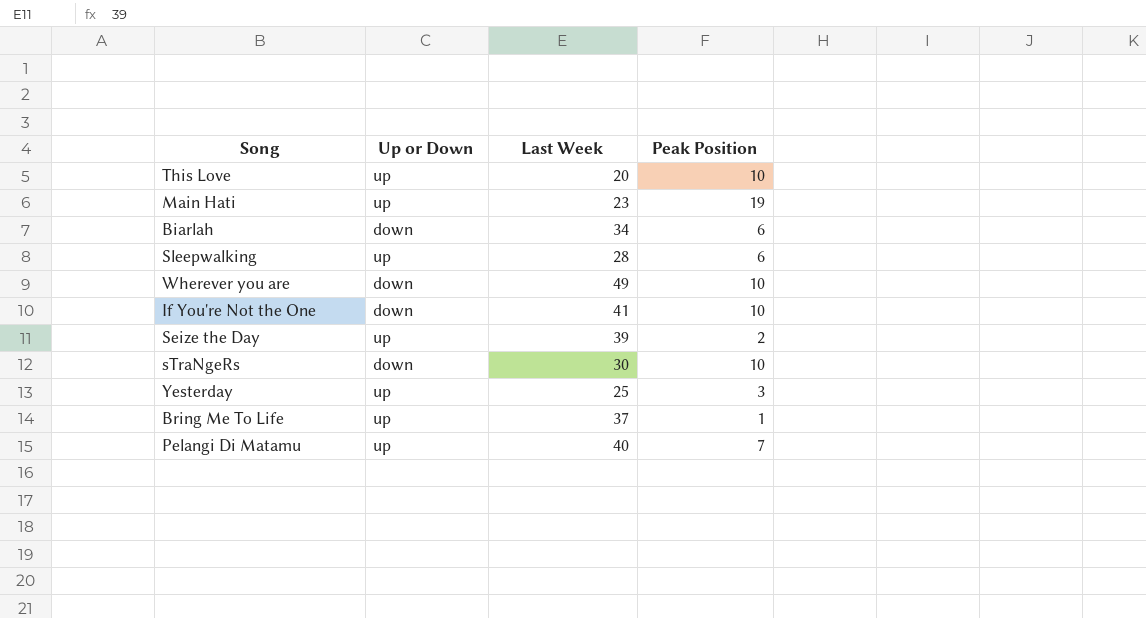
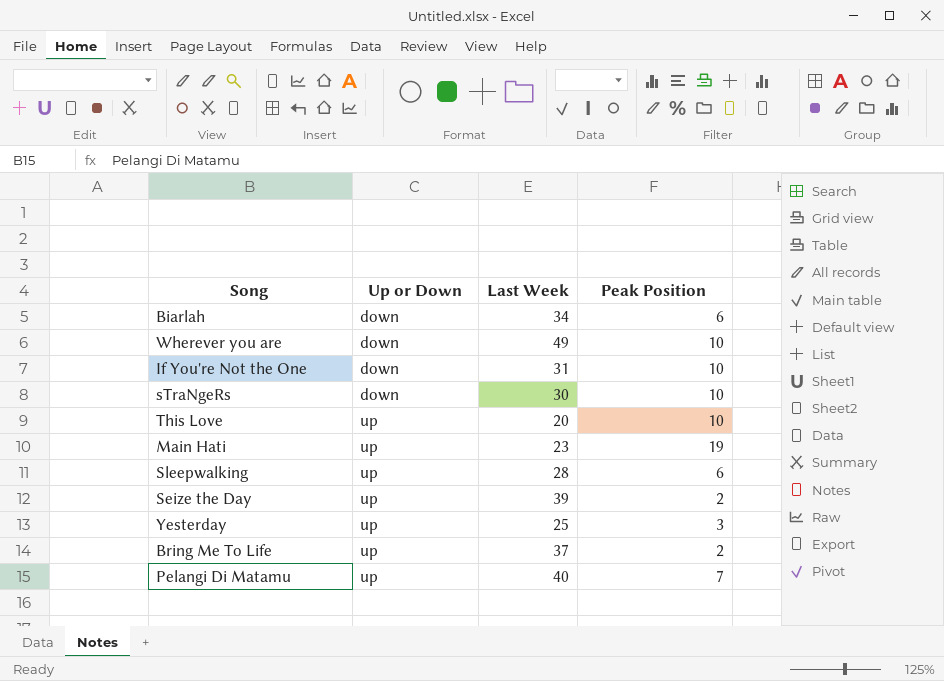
row order: none -> Up or Down ascending
If You're Not the One | Last Week: 41 -> 31
Bring Me To Life | Peak Position: 1 -> 2

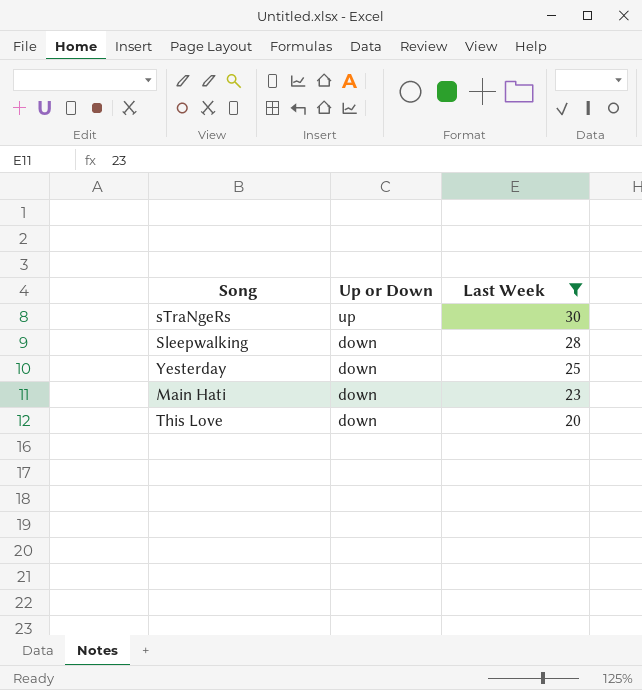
filter: none -> Last Week <= 30
row order: Up or Down ascending -> Up or Down descending
column Peak Position | position: 4 -> none
sTraNgeRs | Up or Down: down -> up
Sleepwalking | Up or Down: up -> down
Yesterday | Up or Down: up -> down
Main Hati | Up or Down: up -> down
This Love | Up or Down: up -> down

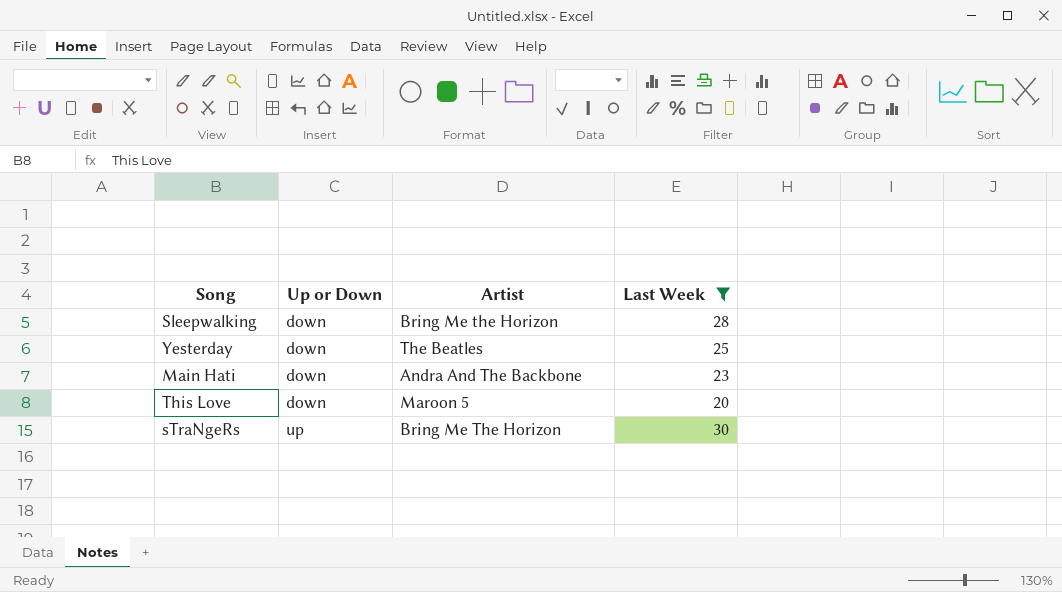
row order: Up or Down descending -> Up or Down ascending
column Artist | position: none -> 3

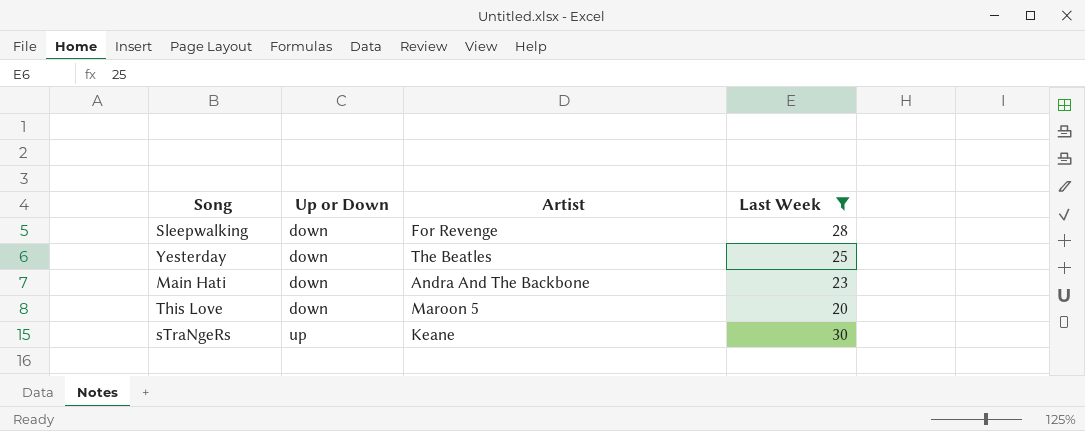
Sleepwalking | Artist: Bring Me the Horizon -> For Revenge
sTraNgeRs | Artist: Bring Me The Horizon -> Keane

